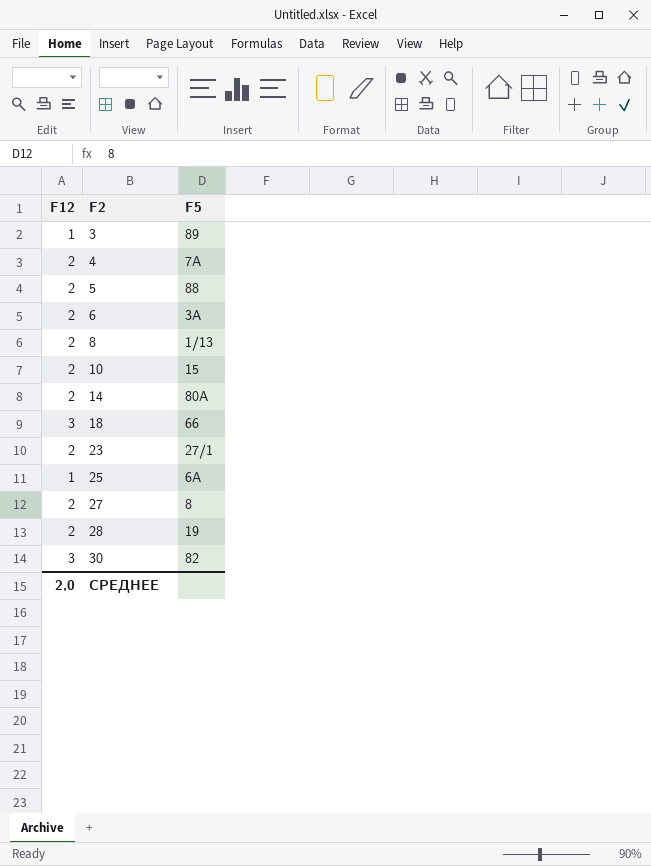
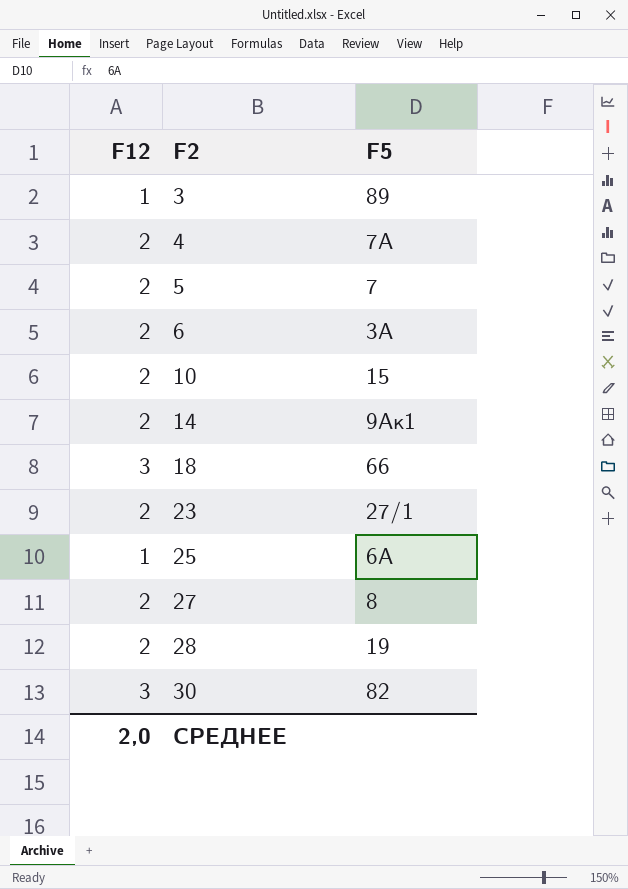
row 8: 2 | 1/13 -> none
5 | F5: 88 -> 7
14 | F5: 80А -> 9Ак1

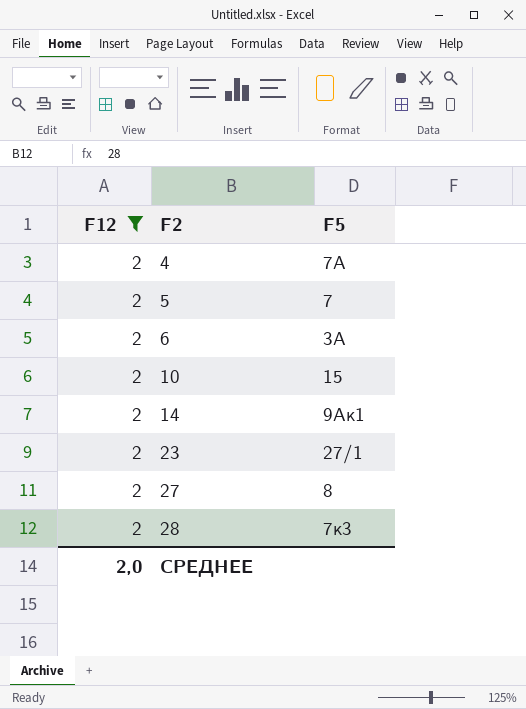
filter: none -> F12 = 2
28 | F5: 19 -> 7к3

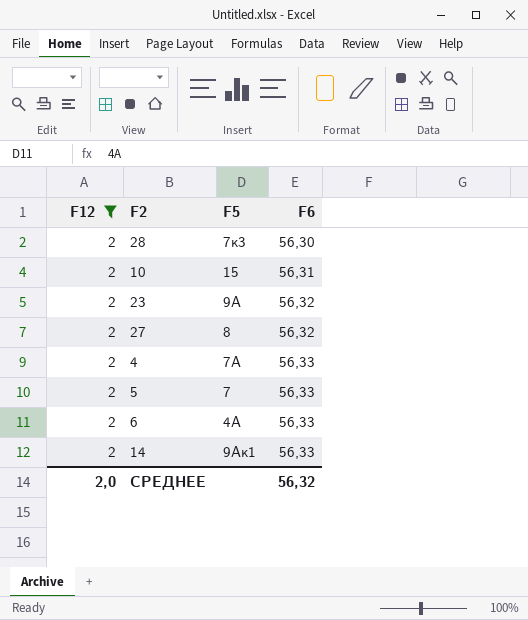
row order: F2 ascending -> F6 ascending
column F6 | position: none -> 4
23 | F5: 27/1 -> 9А
6 | F5: 3А -> 4А

